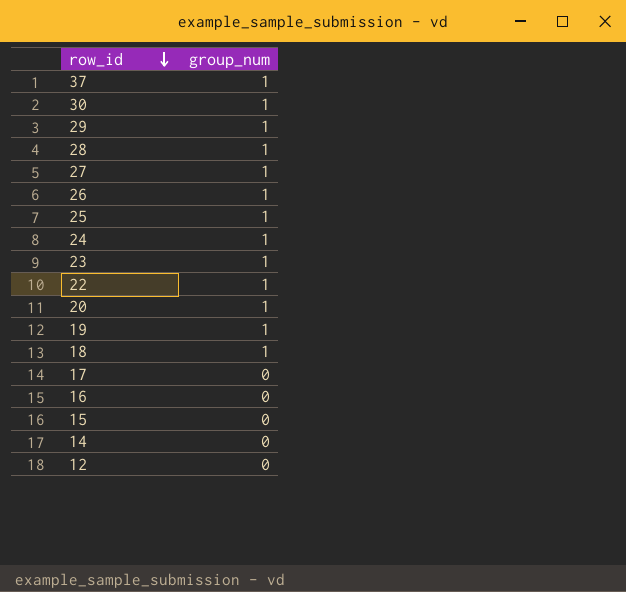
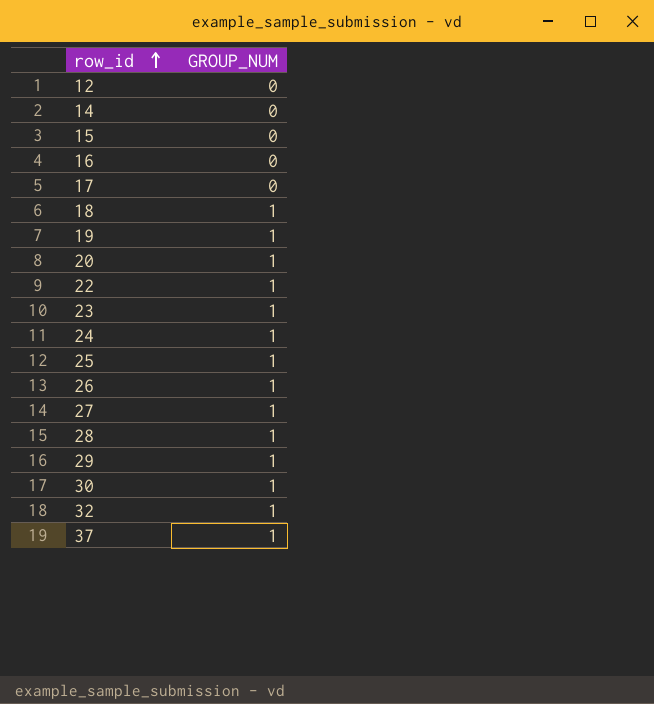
row order: row_id descending -> row_id ascending
column name: group_num -> GROUP_NUM
row 32: none -> 1

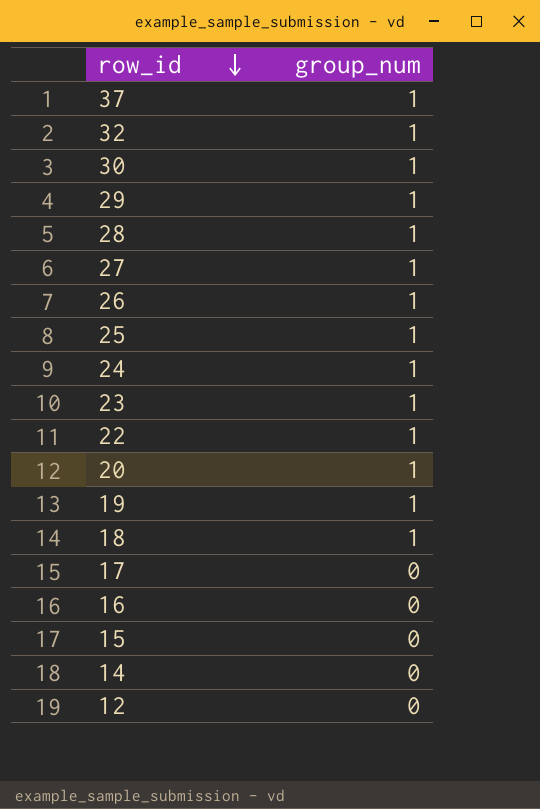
row order: row_id ascending -> row_id descending
column name: GROUP_NUM -> group_num

